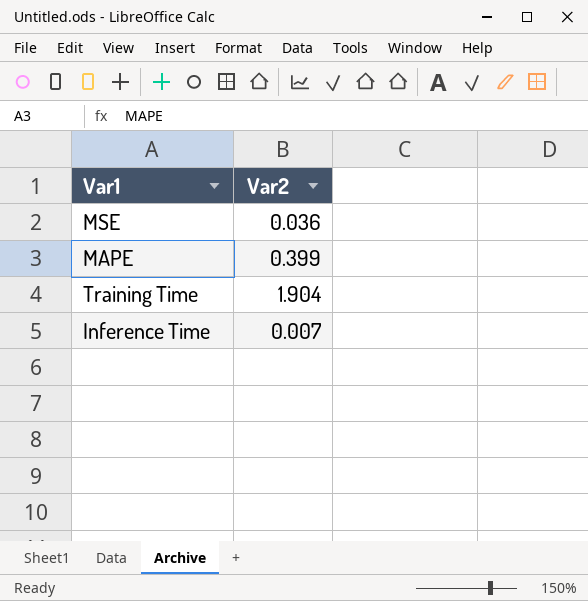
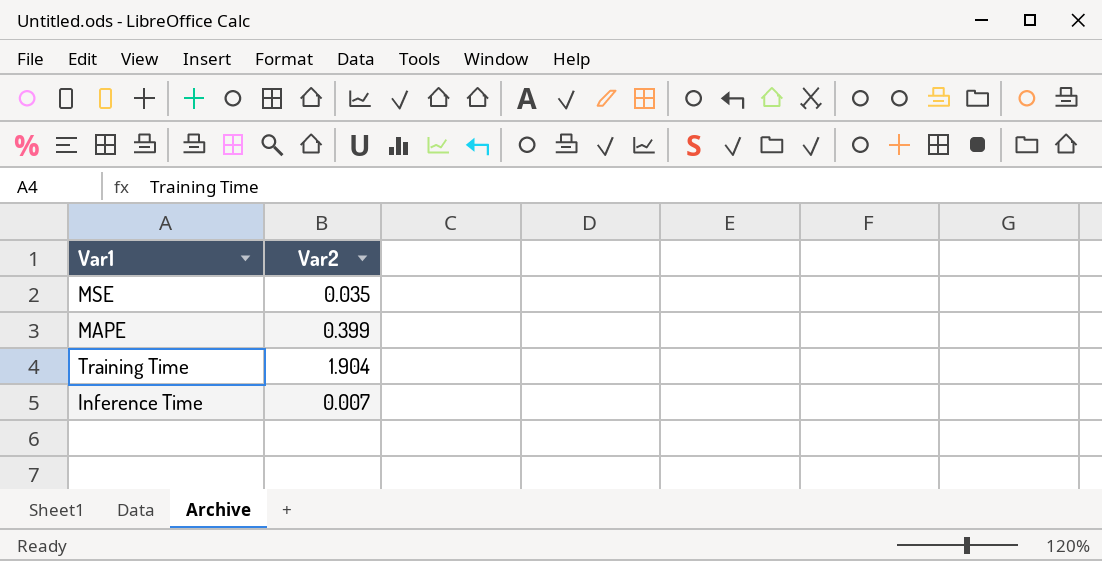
MSE | Var2: 0.036 -> 0.035

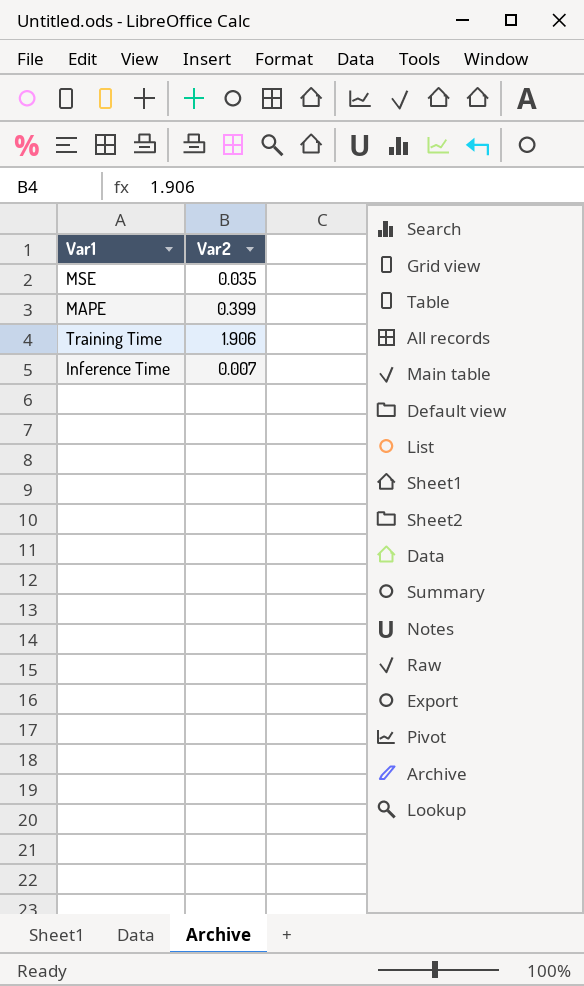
Training Time | Var2: 1.904 -> 1.906

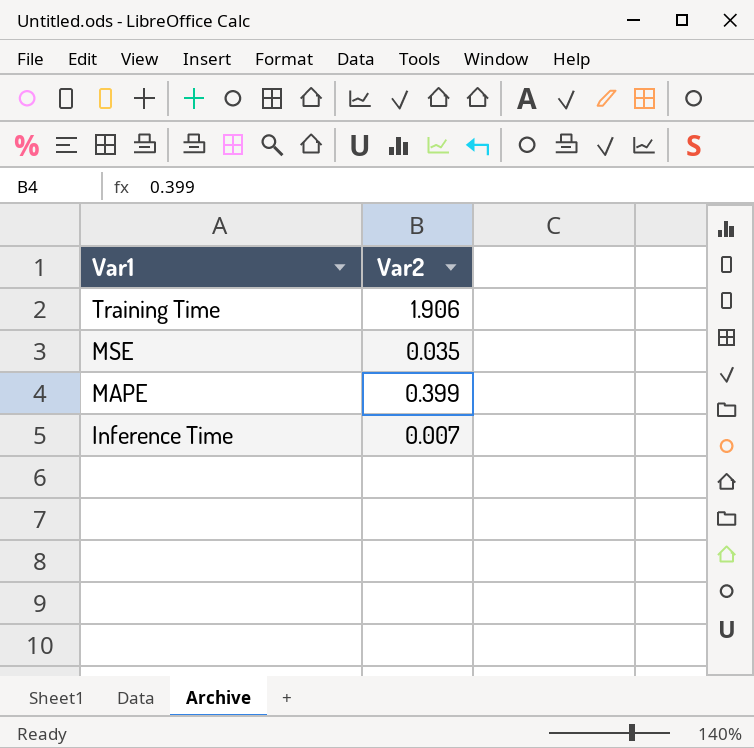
row order: none -> Var1 descending

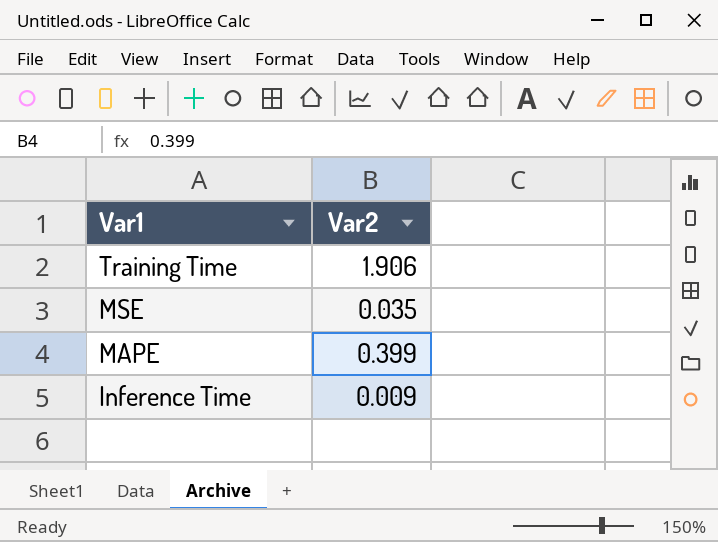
Inference Time | Var2: 0.007 -> 0.009

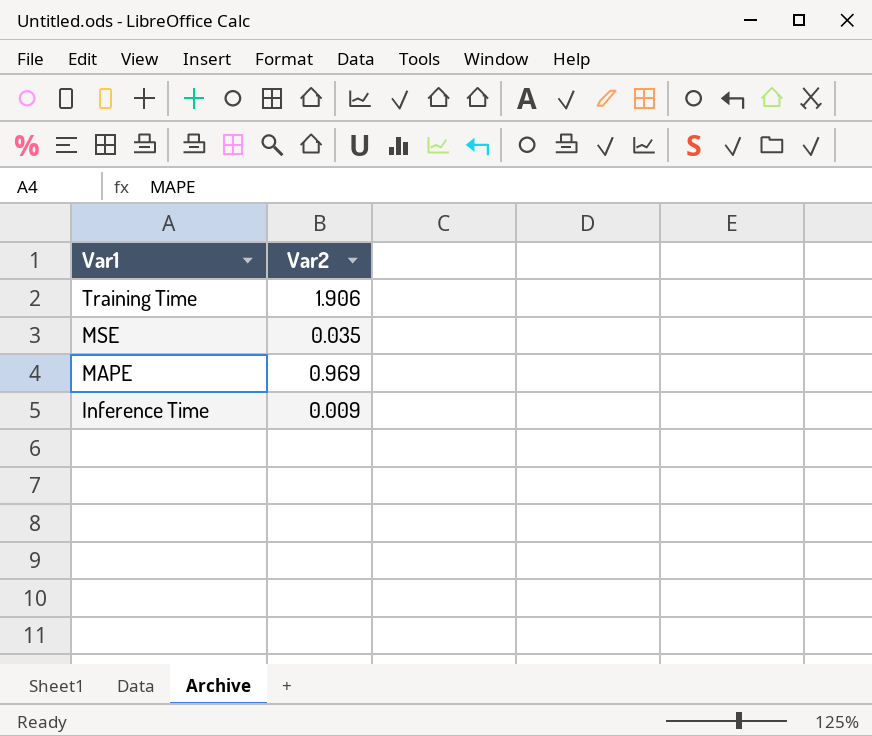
MAPE | Var2: 0.399 -> 0.969

